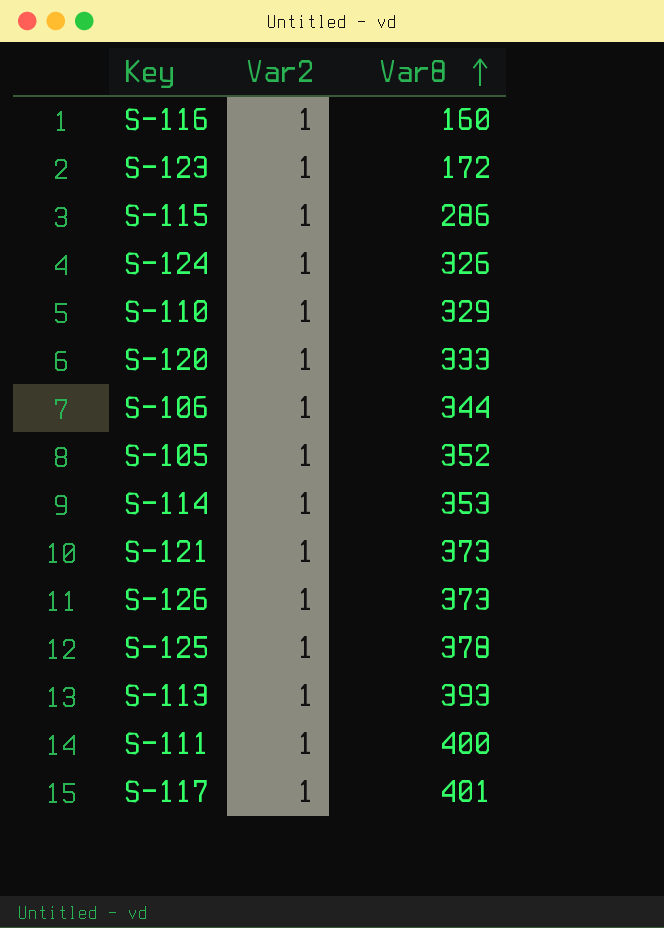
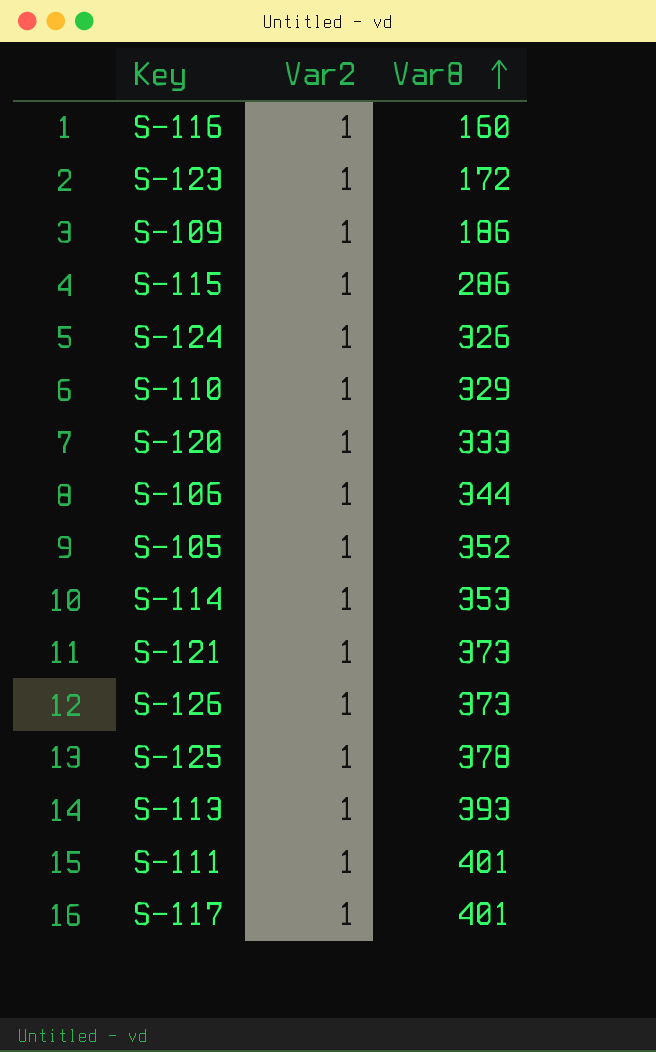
row S-109: none -> 1 | 186
S-111 | Var8: 400 -> 401

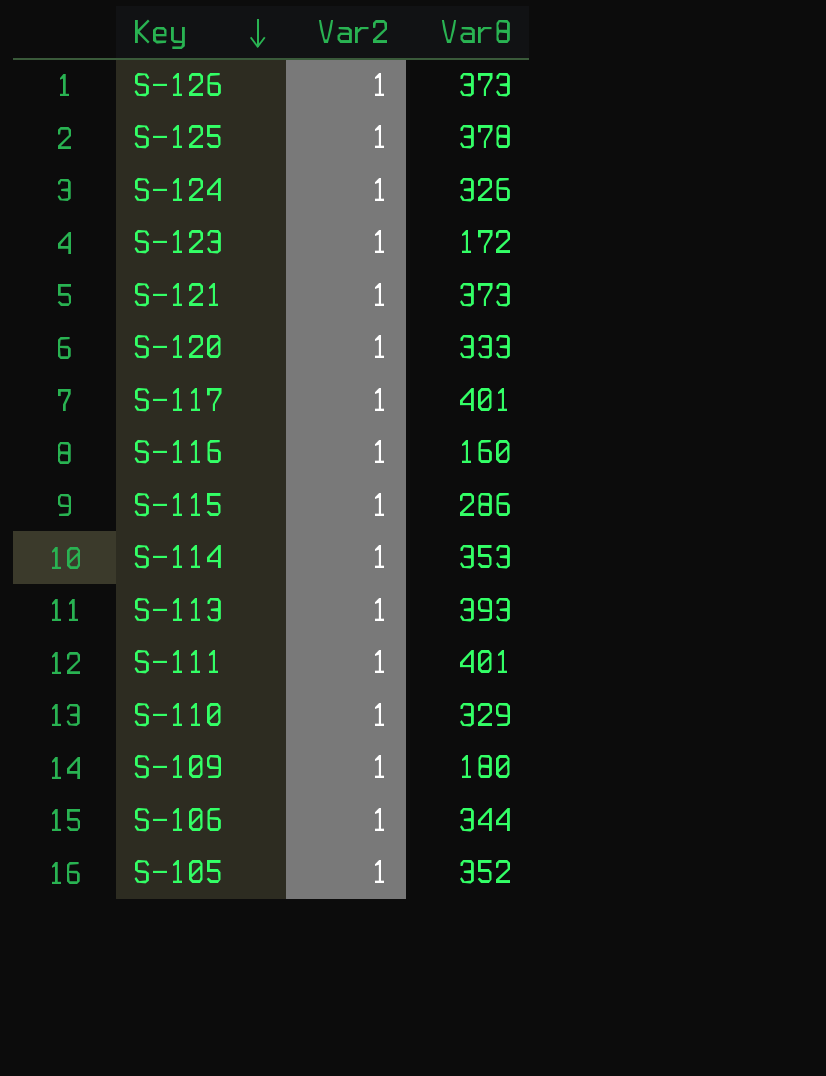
row order: Var8 ascending -> Key descending
S-109 | Var8: 186 -> 180

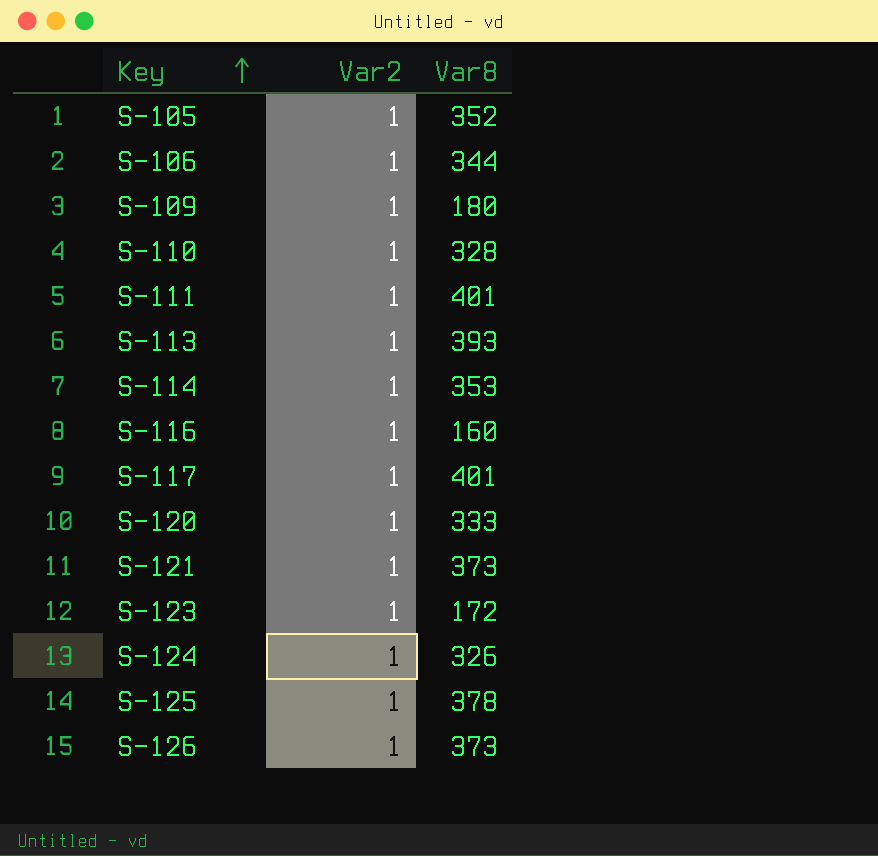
row order: Key descending -> Key ascending
row S-115: 1 | 286 -> none
S-110 | Var8: 329 -> 328

